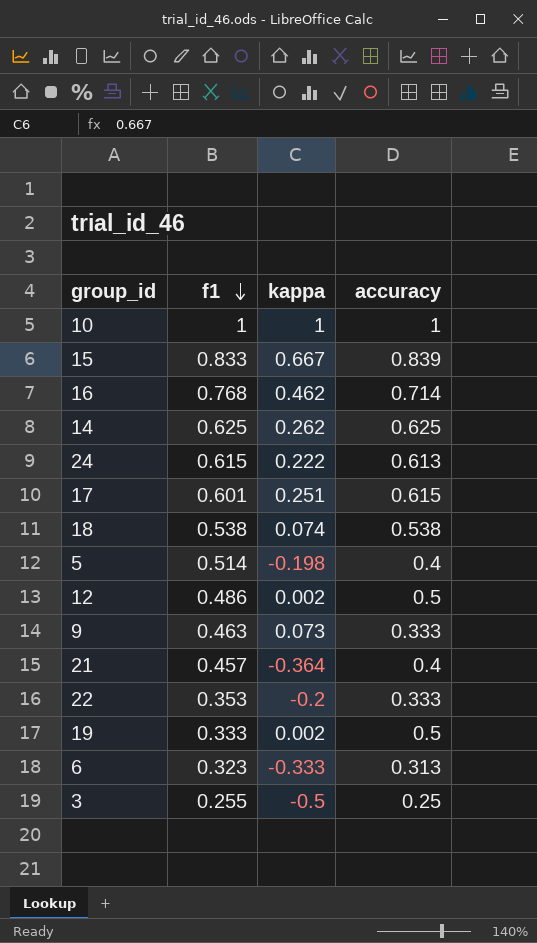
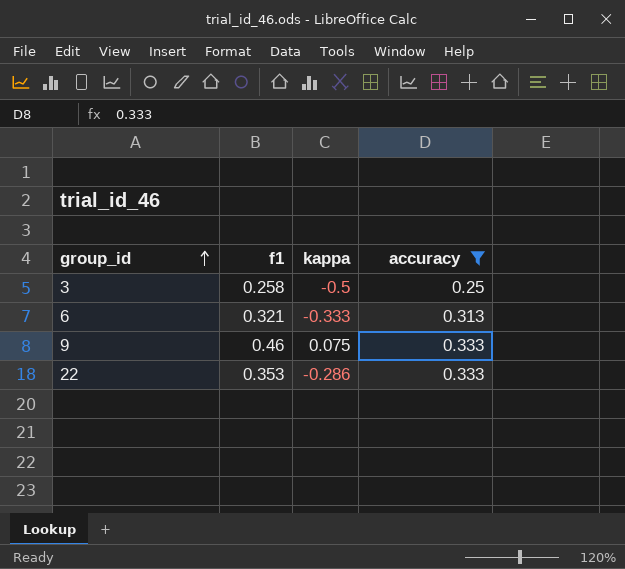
filter: none -> accuracy <= 0.333
row order: f1 descending -> group_id ascending
3 | f1: 0.255 -> 0.258
6 | f1: 0.323 -> 0.321
9 | f1: 0.463 -> 0.46
9 | kappa: 0.073 -> 0.075
22 | kappa: -0.2 -> -0.286

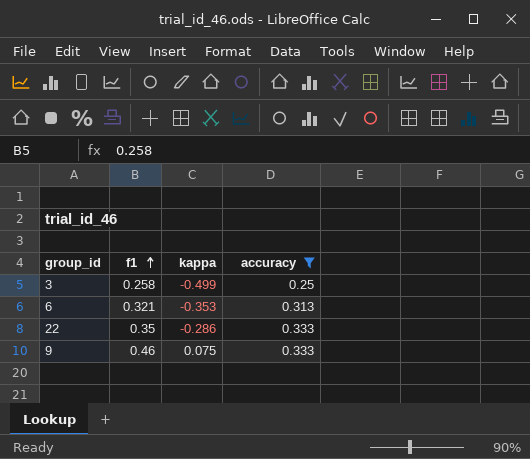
row order: group_id ascending -> f1 ascending
3 | kappa: -0.5 -> -0.499
6 | kappa: -0.333 -> -0.353
22 | f1: 0.353 -> 0.35

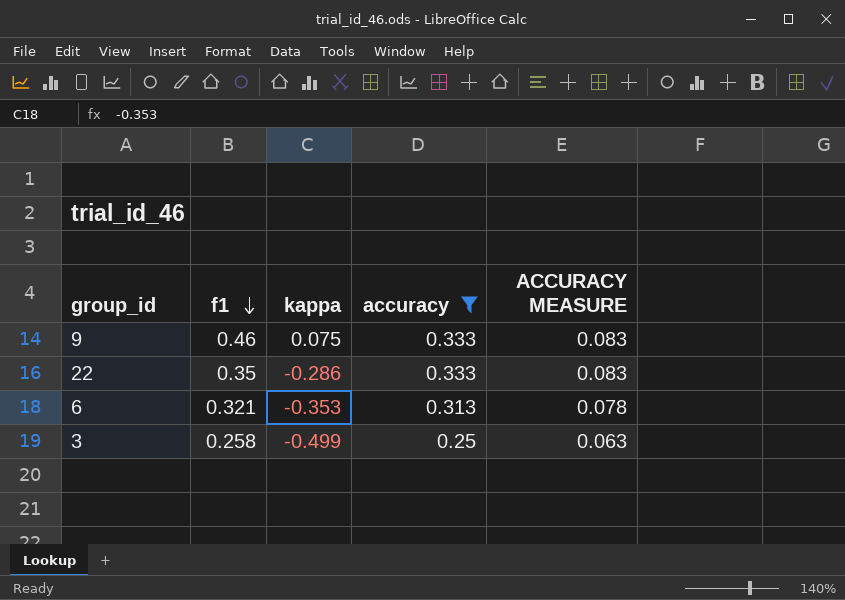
row order: f1 ascending -> f1 descending
column ACCURACY MEASURE | formula: none -> [accuracy] * 0.25

